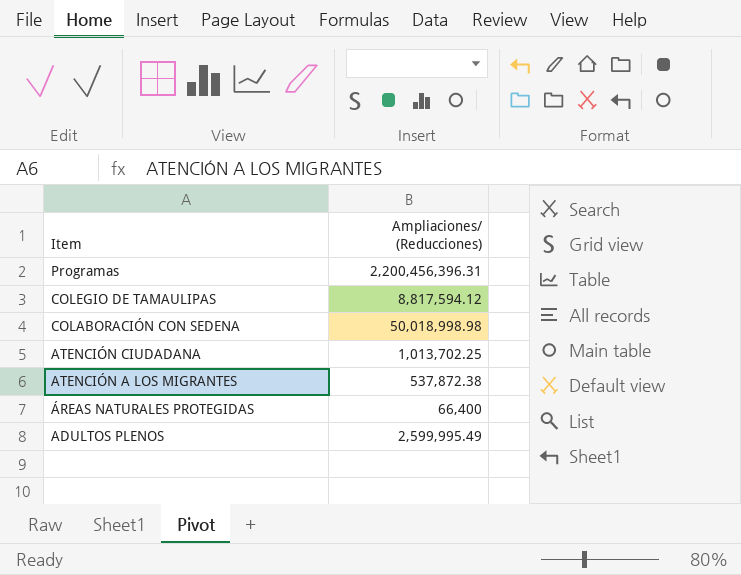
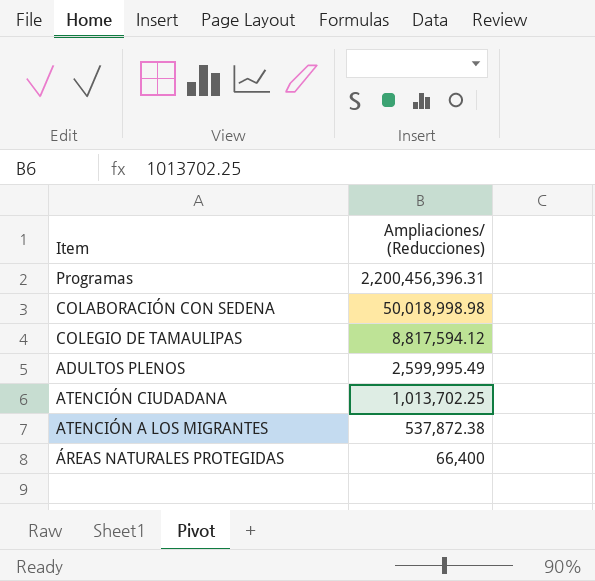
row order: Item descending -> Ampliaciones/ (Reducciones) descending

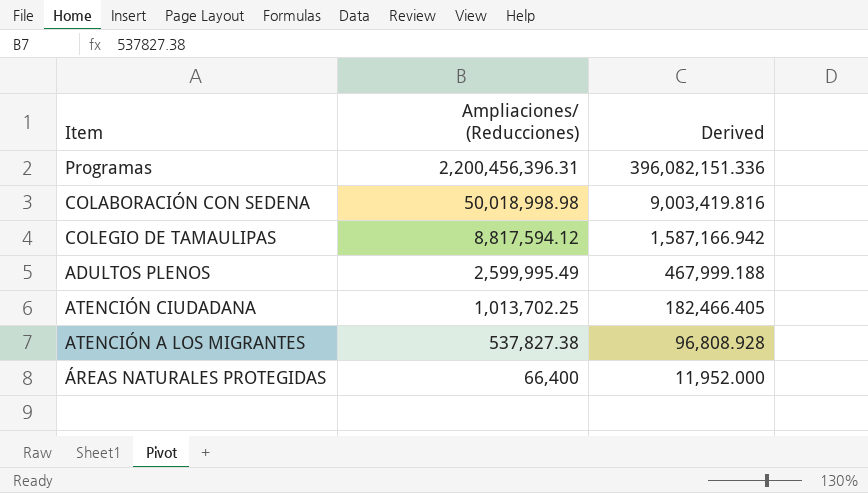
column Derived | formula: none -> [Ampliaciones/ (Reducciones)] * 0.18
ATENCIÓN A LOS MIGRANTES | Ampliaciones/ (Reducciones): 537,872.38 -> 537,827.38

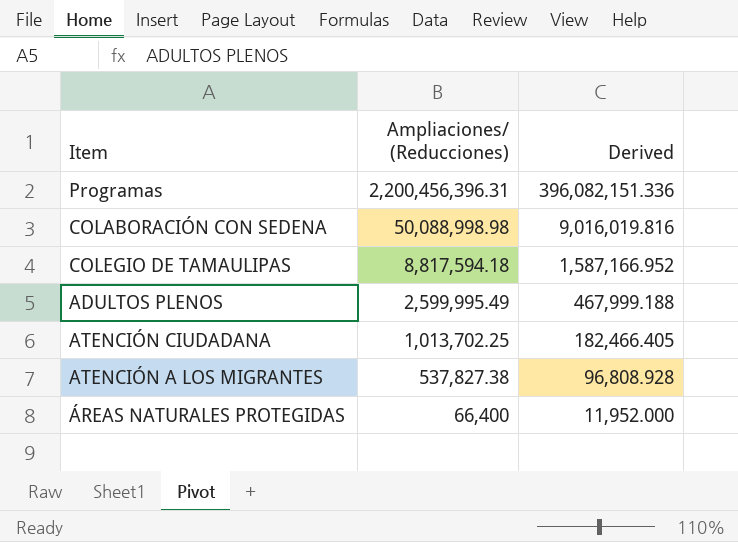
COLABORACIÓN CON SEDENA | Ampliaciones/ (Reducciones): 50,018,998.98 -> 50,088,998.98
COLABORACIÓN CON SEDENA | Derived: 9,003,419.816 -> 9,016,019.816
COLEGIO DE TAMAULIPAS | Ampliaciones/ (Reducciones): 8,817,594.12 -> 8,817,594.18
COLEGIO DE TAMAULIPAS | Derived: 1,587,166.942 -> 1,587,166.952

